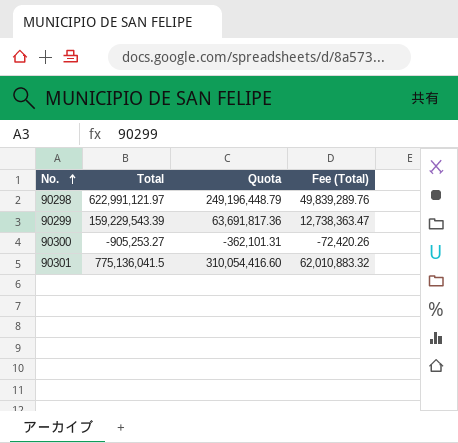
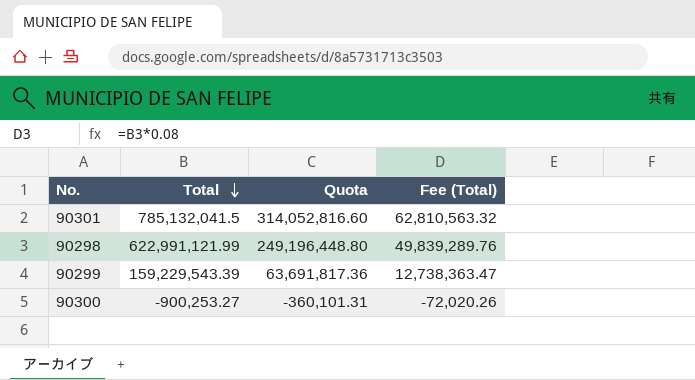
row order: No. ascending -> Total descending
90301 | Total: 775,136,041.5 -> 785,132,041.5
90301 | Quota: 310,054,416.60 -> 314,052,816.60
90301 | Fee (Total): 62,010,883.32 -> 62,810,563.32
90298 | Total: 622,991,121.97 -> 622,991,121.99
90298 | Quota: 249,196,448.79 -> 249,196,448.80
90300 | Total: -905,253.27 -> -900,253.27
90300 | Quota: -362,101.31 -> -360,101.31
90300 | Fee (Total): -72,420.26 -> -72,020.26

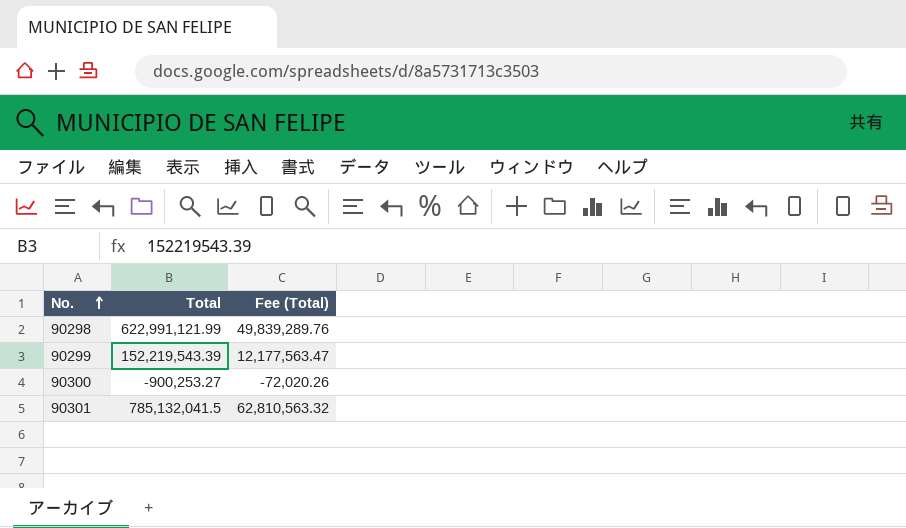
row order: Total descending -> No. ascending
column Quota | formula: [Total] * 0.4 -> none
90299 | Total: 159,229,543.39 -> 152,219,543.39
90299 | Fee (Total): 12,738,363.47 -> 12,177,563.47

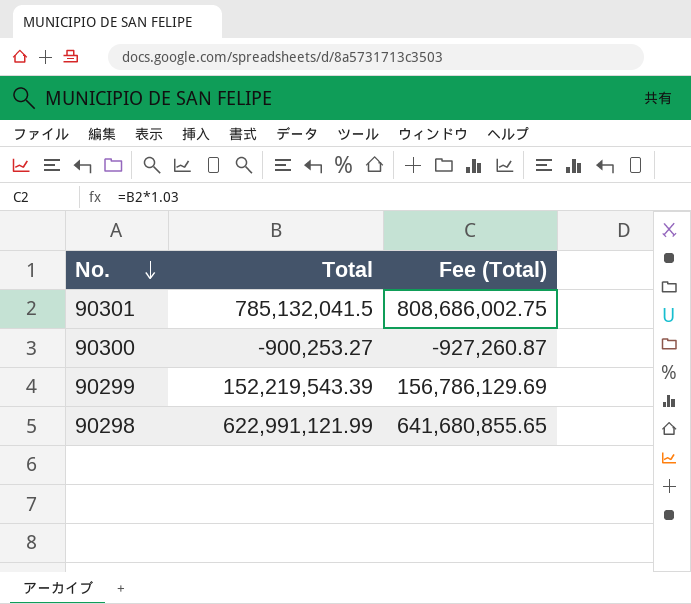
row order: No. ascending -> No. descending
column Fee (Total) | formula: [Total] * 0.08 -> [Total] * 1.03

